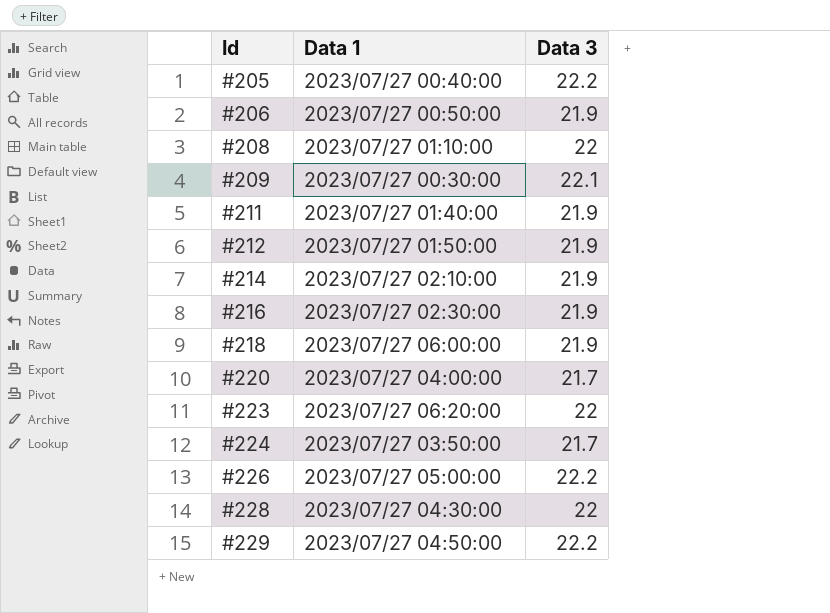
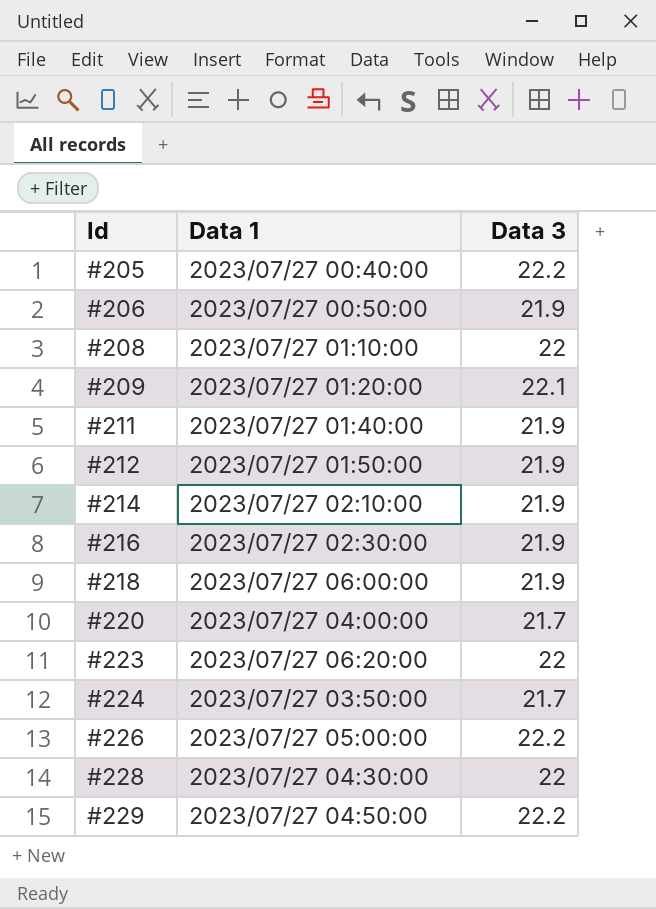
#209 | Data 1: 2023/07/27 00:30:00 -> 2023/07/27 01:20:00

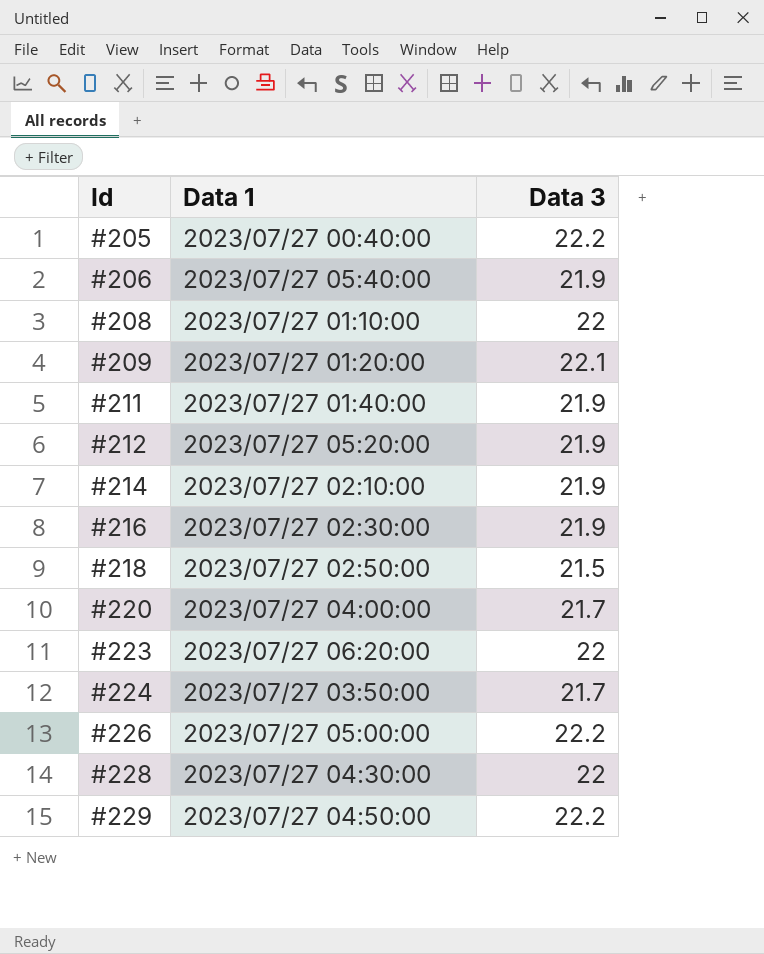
#206 | Data 1: 2023/07/27 00:50:00 -> 2023/07/27 05:40:00
#212 | Data 1: 2023/07/27 01:50:00 -> 2023/07/27 05:20:00
#218 | Data 1: 2023/07/27 06:00:00 -> 2023/07/27 02:50:00
#218 | Data 3: 21.9 -> 21.5

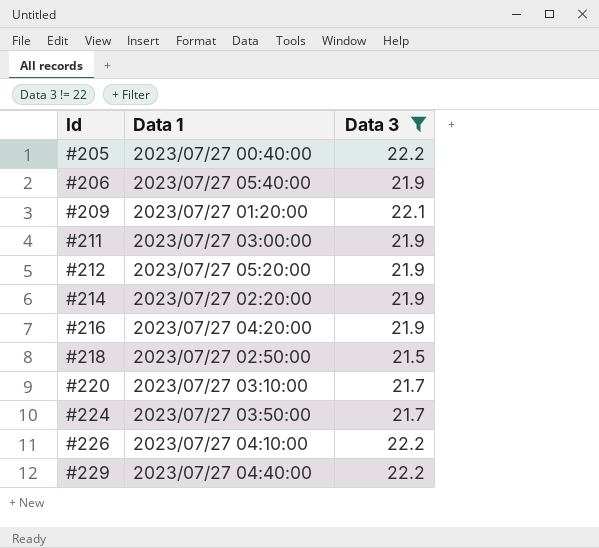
filter: none -> Data 3 != 22
#211 | Data 1: 2023/07/27 01:40:00 -> 2023/07/27 03:00:00
#214 | Data 1: 2023/07/27 02:10:00 -> 2023/07/27 02:20:00
#216 | Data 1: 2023/07/27 02:30:00 -> 2023/07/27 04:20:00
#220 | Data 1: 2023/07/27 04:00:00 -> 2023/07/27 03:10:00
#226 | Data 1: 2023/07/27 05:00:00 -> 2023/07/27 04:10:00
#229 | Data 1: 2023/07/27 04:50:00 -> 2023/07/27 04:40:00

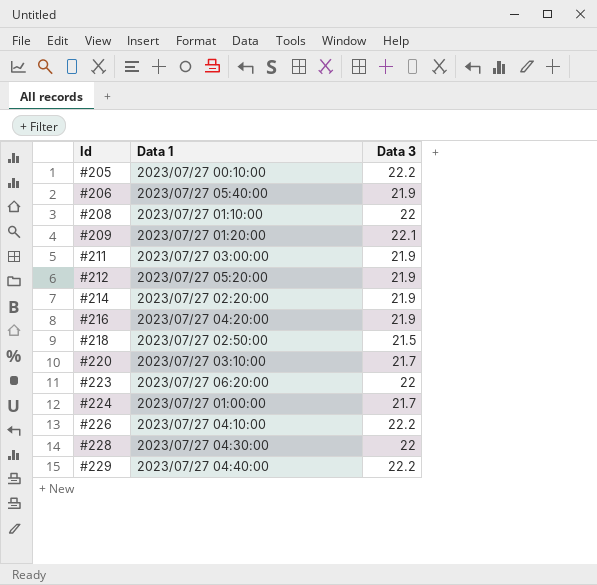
filter: Data 3 != 22 -> none
#205 | Data 1: 2023/07/27 00:40:00 -> 2023/07/27 00:10:00
#224 | Data 1: 2023/07/27 03:50:00 -> 2023/07/27 01:00:00

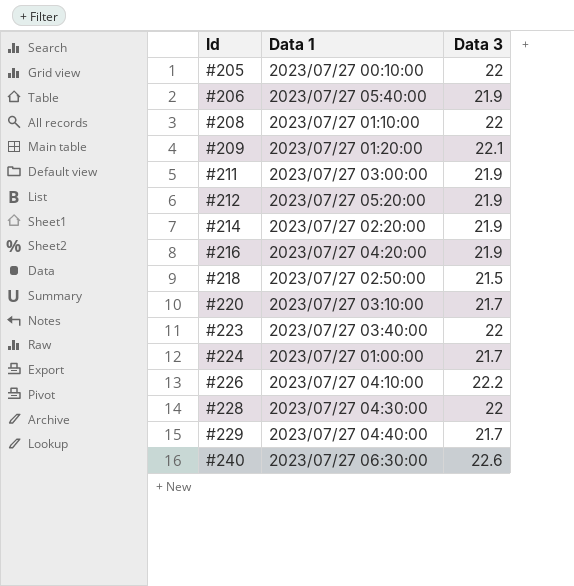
#205 | Data 3: 22.2 -> 22
#223 | Data 1: 2023/07/27 06:20:00 -> 2023/07/27 03:40:00
#229 | Data 3: 22.2 -> 21.7
row #240: none -> 2023/07/27 06:30:00 | 22.6

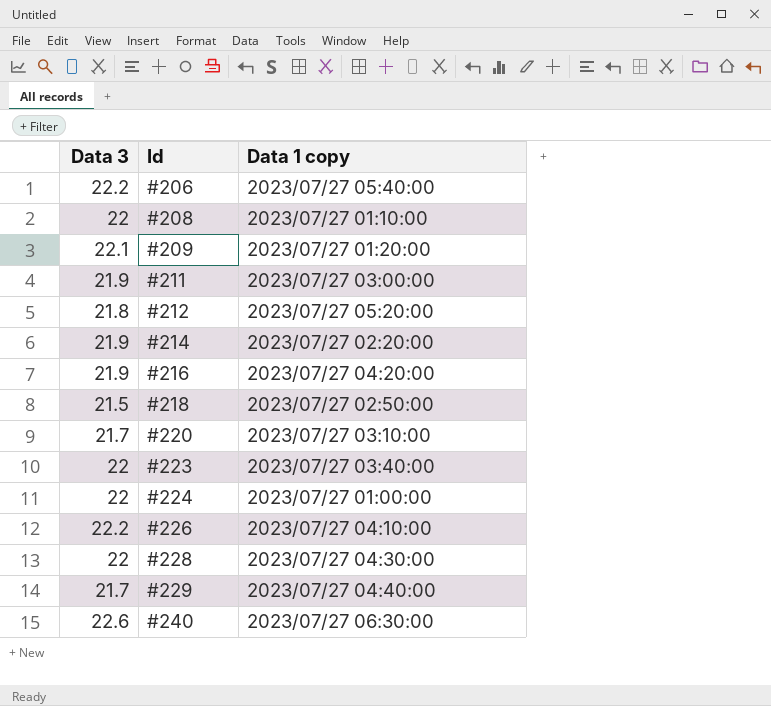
column Data 3 | position: 3 -> 1
column name: Data 1 -> Data 1 copy
row #205: 2023/07/27 00:10:00 | 22 -> none
#206 | Data 3: 21.9 -> 22.2
#212 | Data 3: 21.9 -> 21.8
#224 | Data 3: 21.7 -> 22

